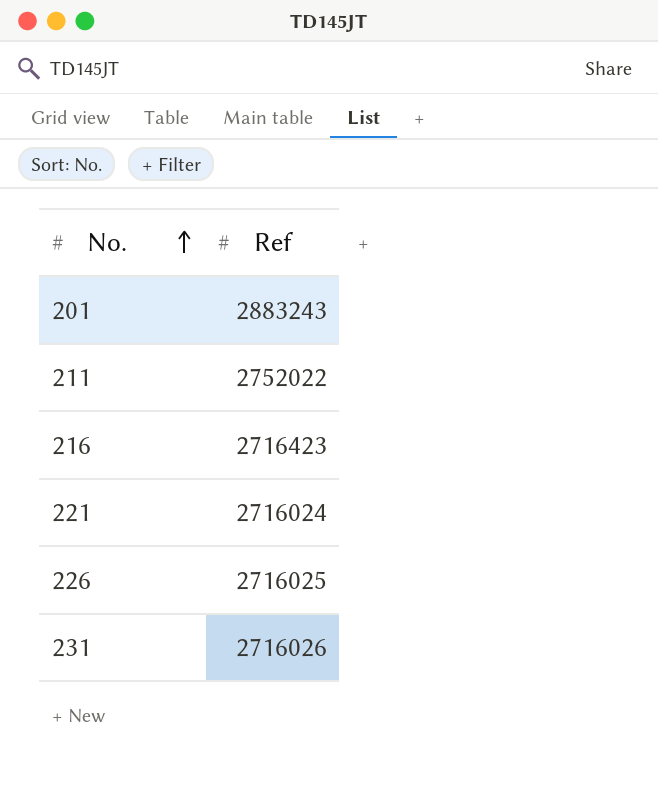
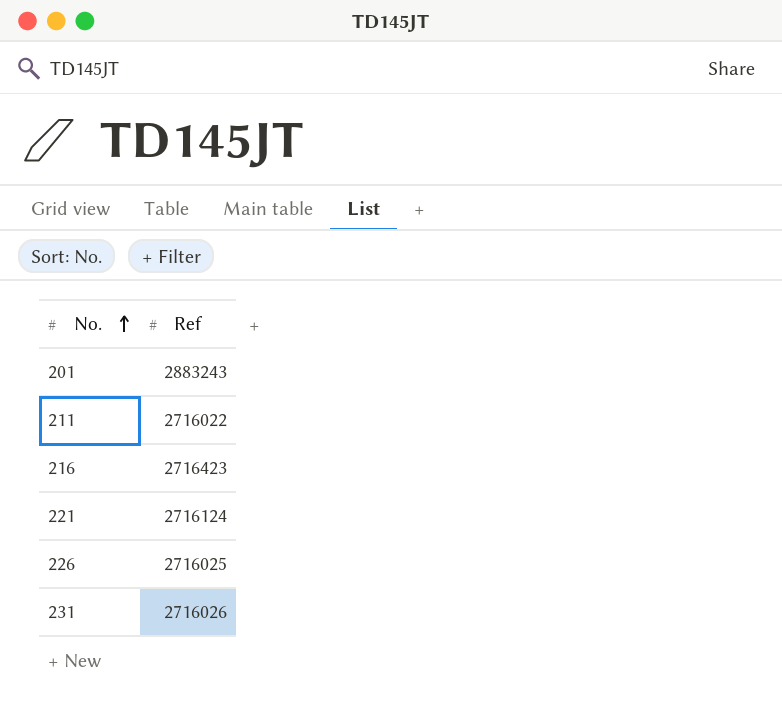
211 | Ref: 2752022 -> 2716022
221 | Ref: 2716024 -> 2716124

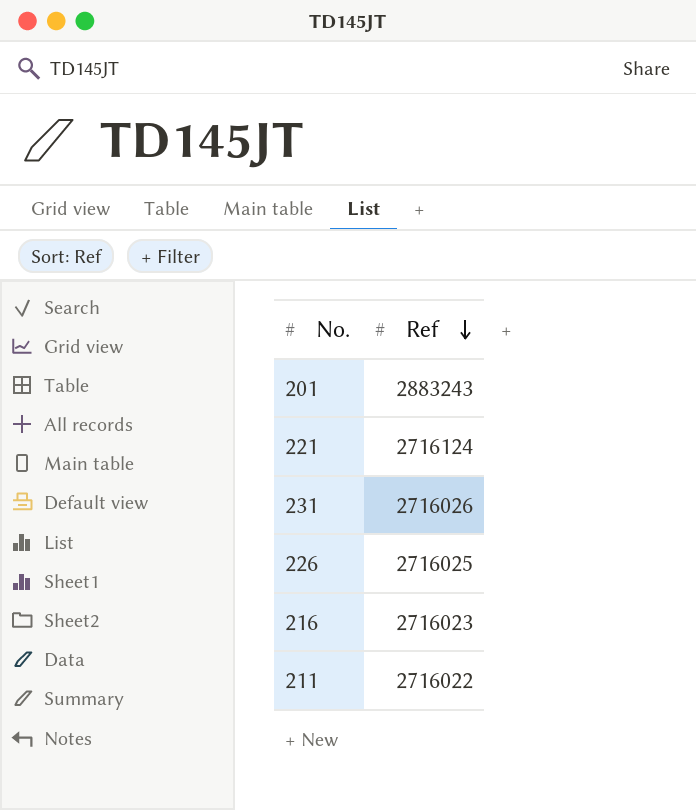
row order: No. ascending -> Ref descending
216 | Ref: 2716423 -> 2716023

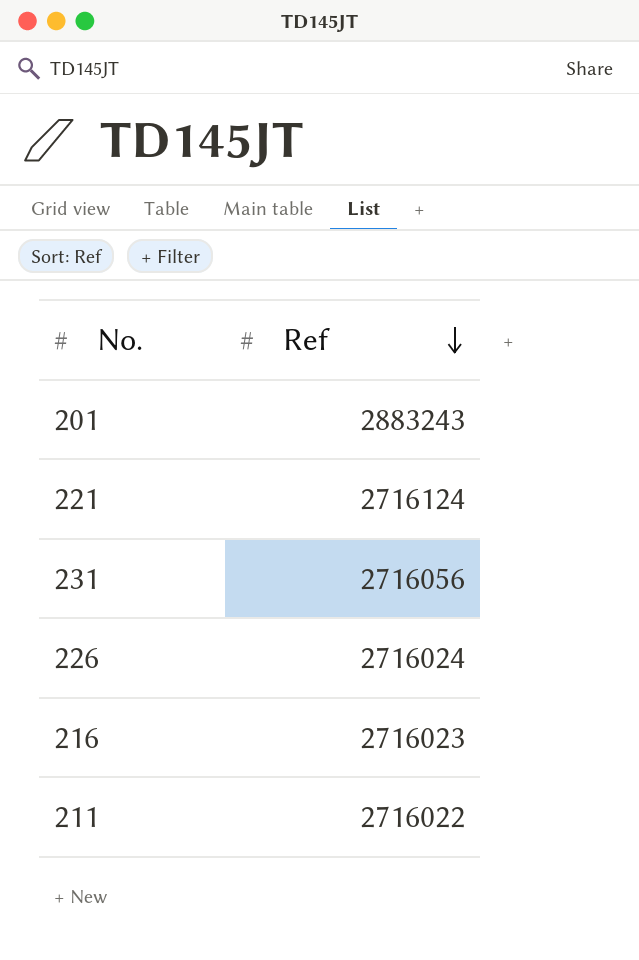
231 | Ref: 2716026 -> 2716056
226 | Ref: 2716025 -> 2716024

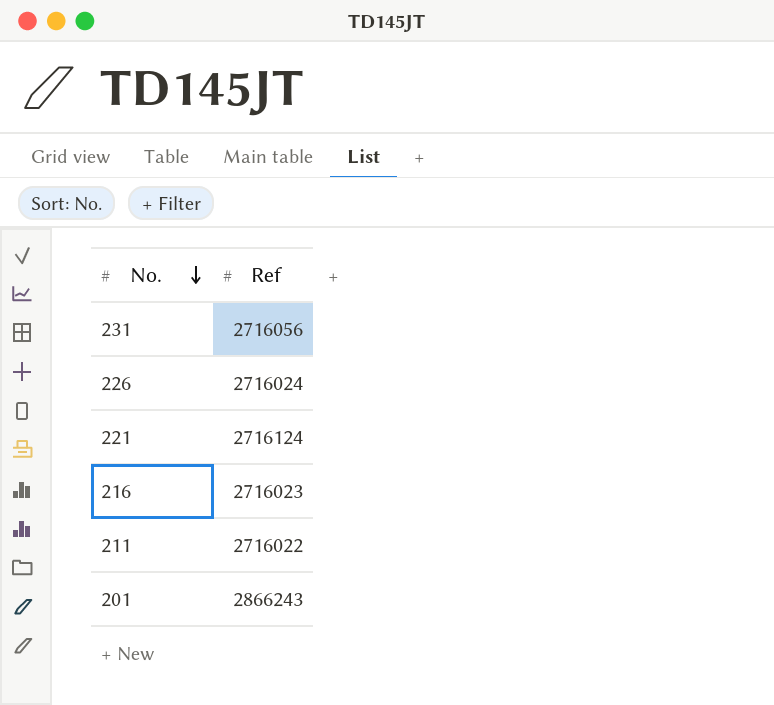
row order: Ref descending -> No. descending
201 | Ref: 2883243 -> 2866243

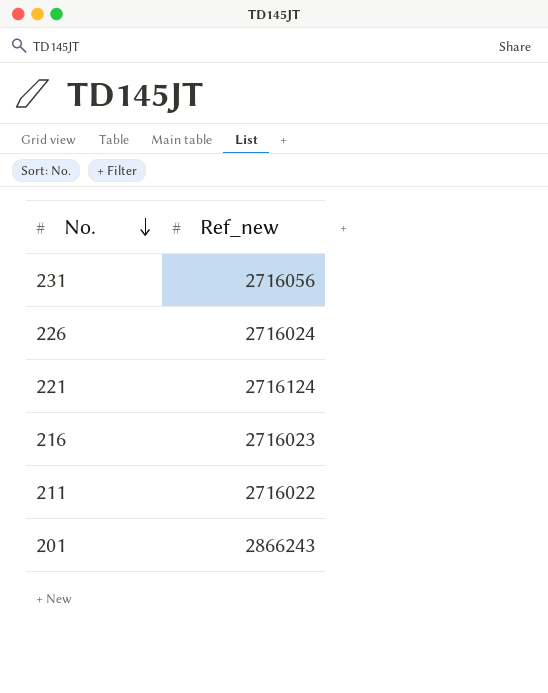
column name: Ref -> Ref_new

